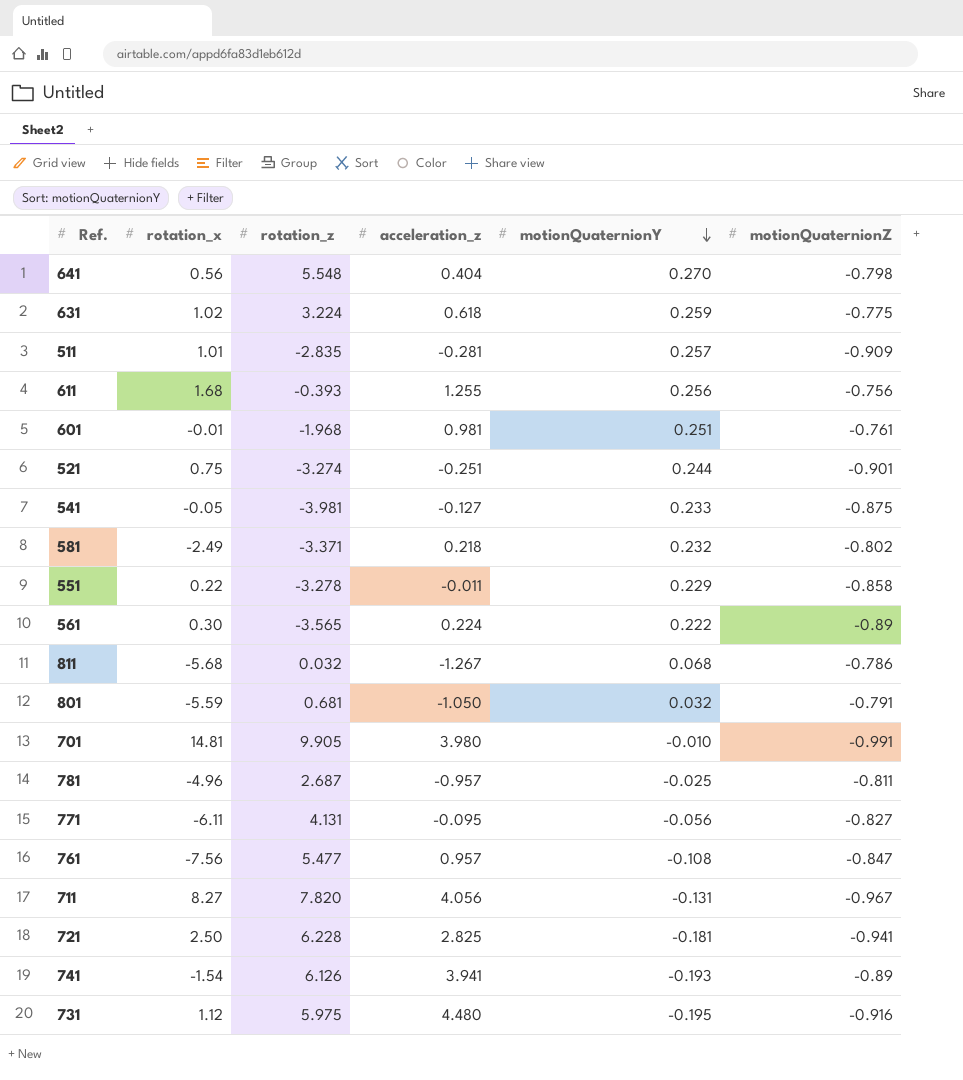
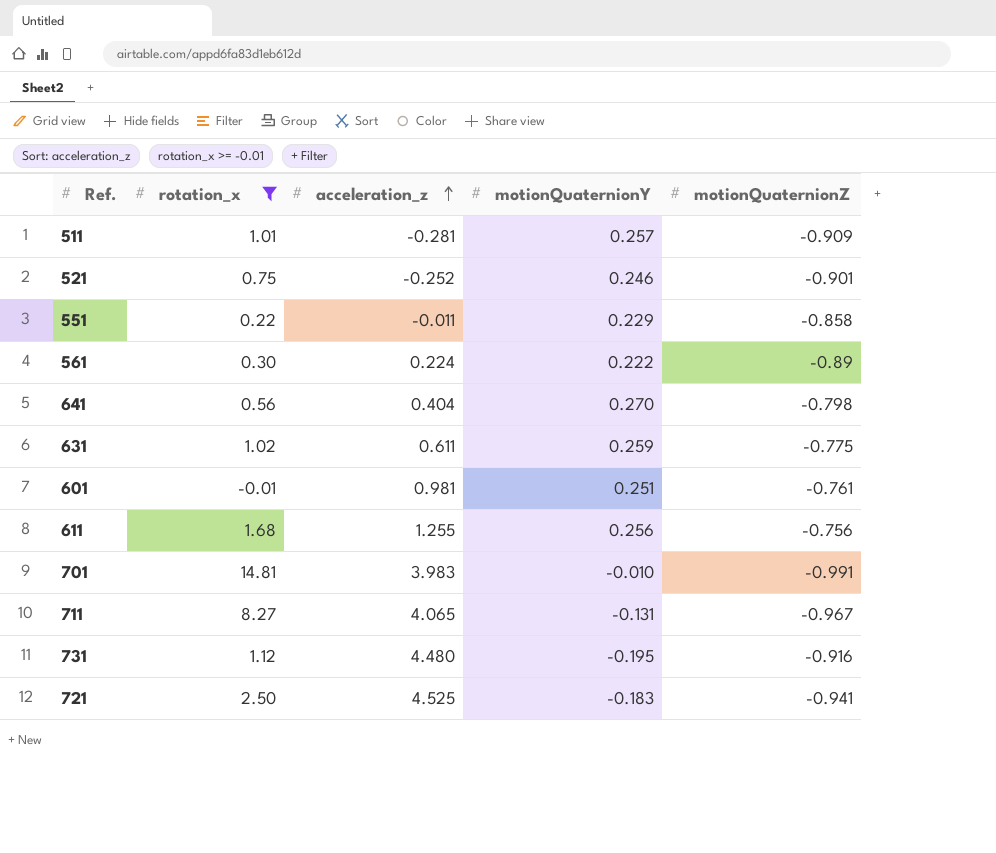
filter: none -> rotation_x >= -0.01
row order: motionQuaternionY descending -> acceleration_z ascending
column rotation_z | position: 3 -> none
521 | acceleration_z: -0.251 -> -0.252
521 | motionQuaternionY: 0.244 -> 0.246
631 | acceleration_z: 0.618 -> 0.611
701 | acceleration_z: 3.980 -> 3.983
711 | acceleration_z: 4.056 -> 4.065
721 | acceleration_z: 2.825 -> 4.525
721 | motionQuaternionY: -0.181 -> -0.183

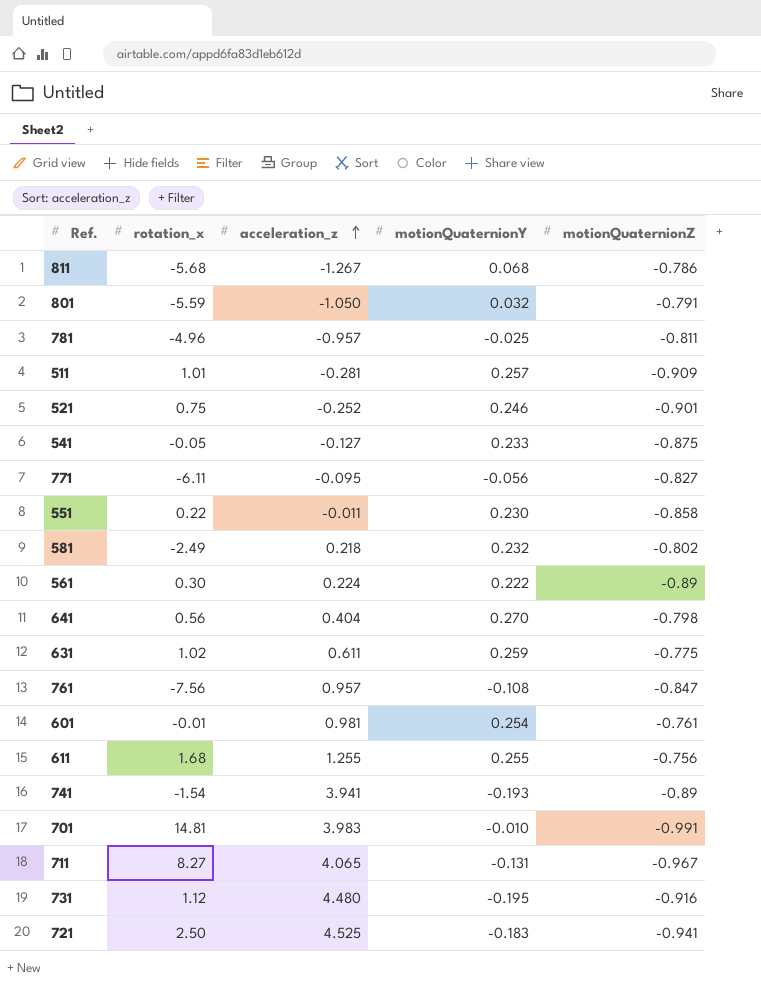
filter: rotation_x >= -0.01 -> none
551 | motionQuaternionY: 0.229 -> 0.230
601 | motionQuaternionY: 0.251 -> 0.254
611 | motionQuaternionY: 0.256 -> 0.255

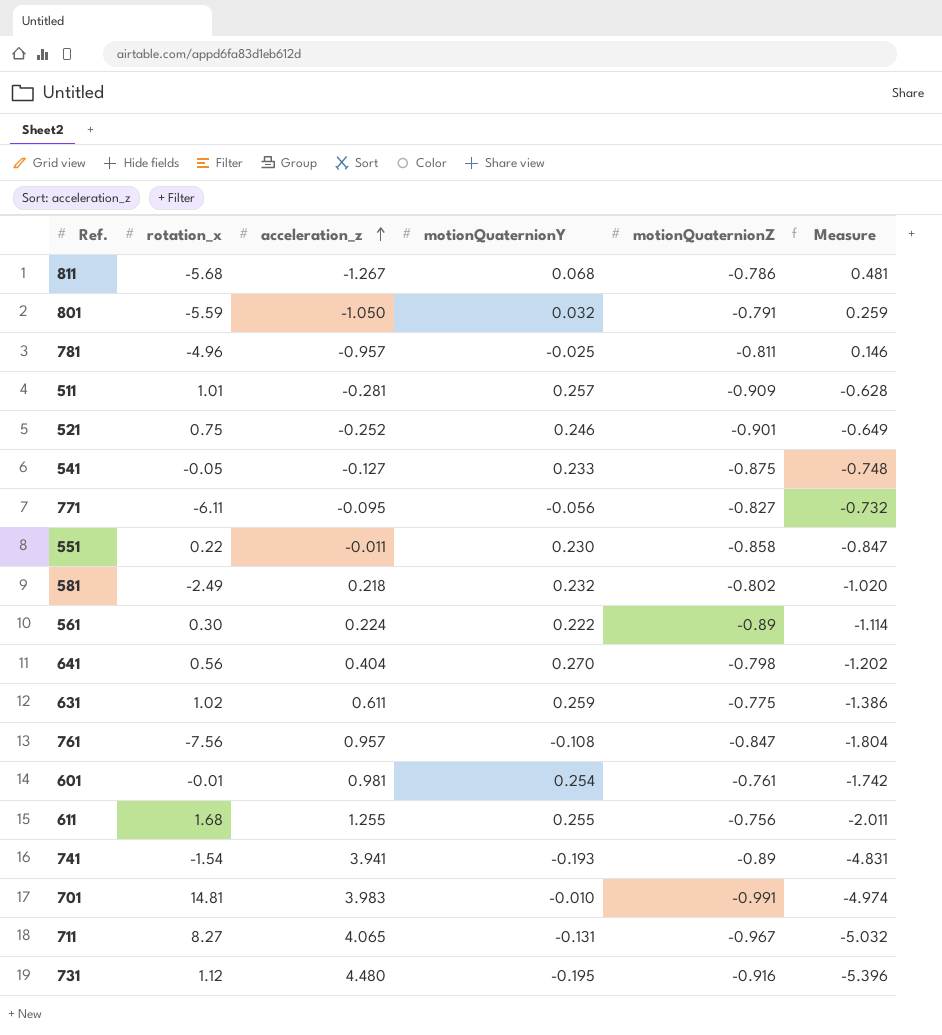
column Measure | formula: none -> [motionQuaternionZ] - [acceleration_z]
row 721: 2.50 | 4.525 | -0.183 | -0.941 -> none

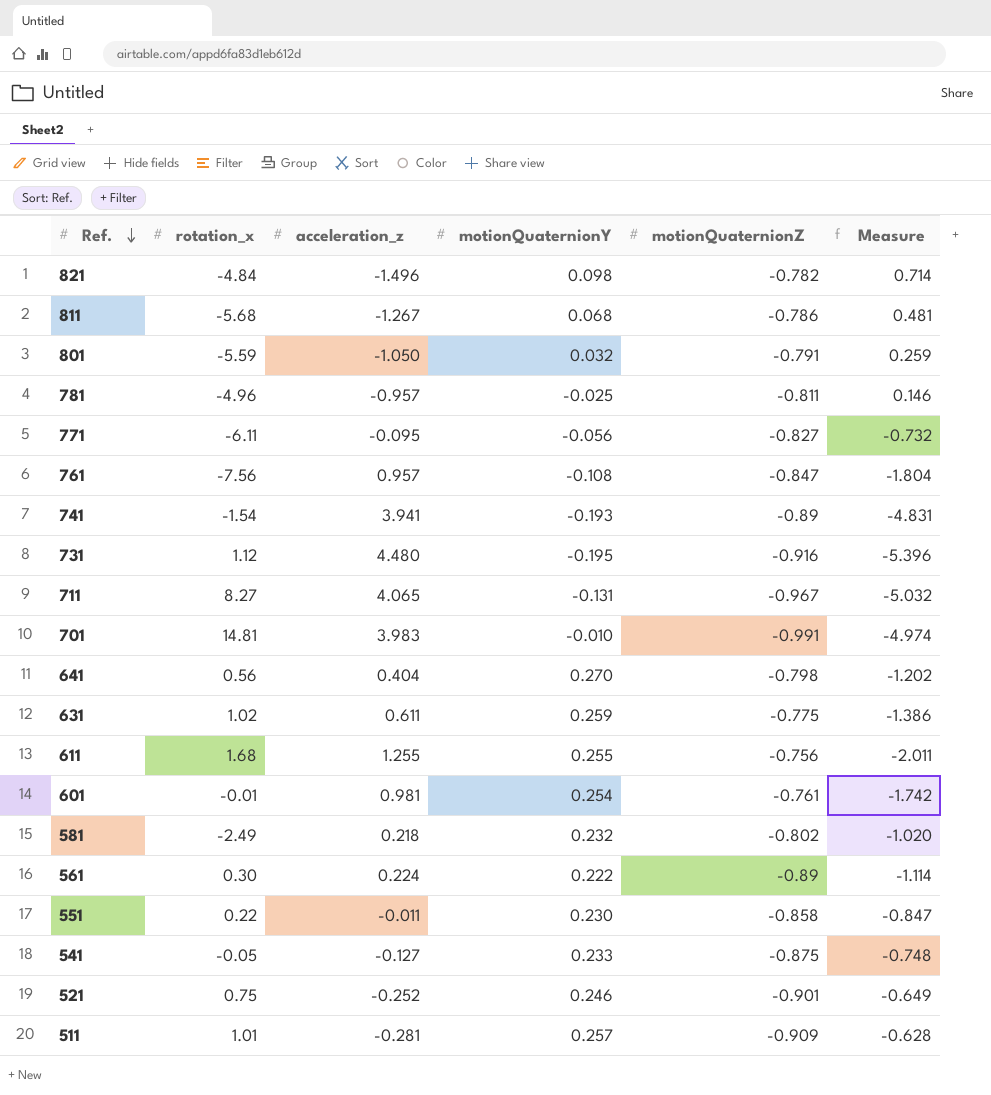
row order: acceleration_z ascending -> Ref. descending
row 821: none -> -4.84 | -1.496 | 0.098 | -0.782 | 0.714

